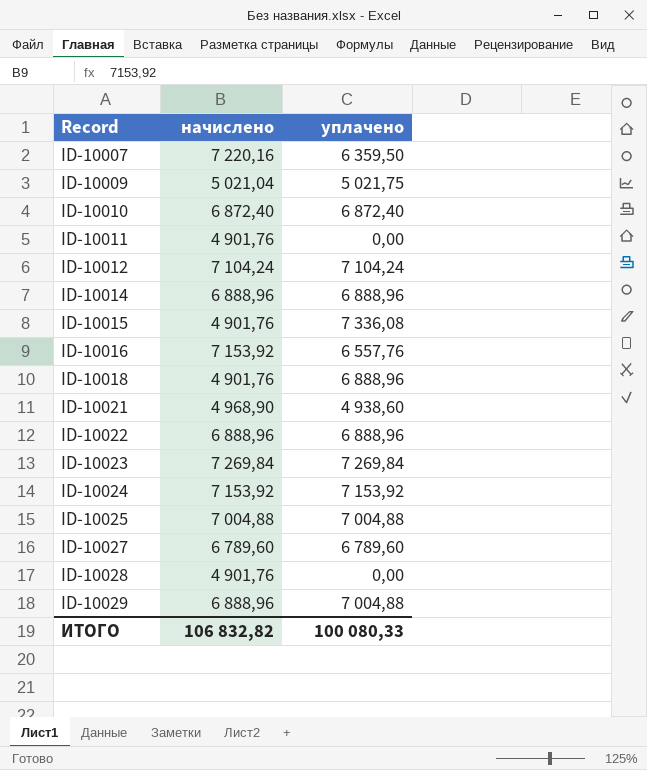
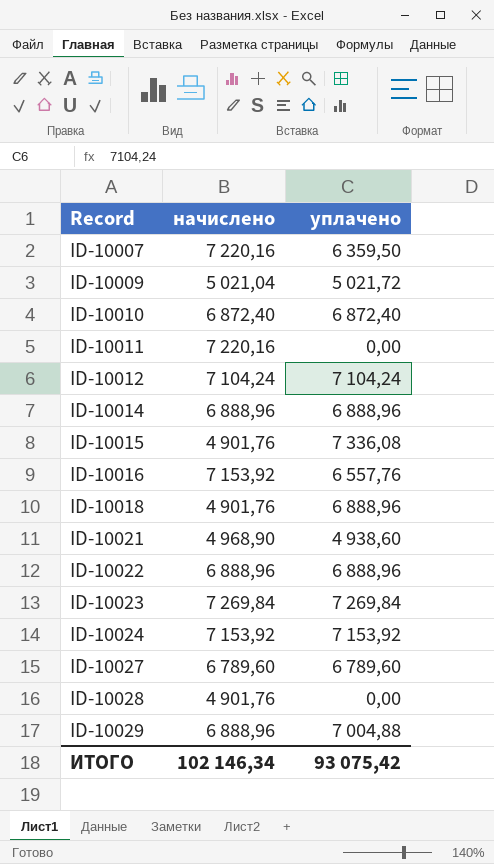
row ID-10025: 7 004,88 | 7 004,88 -> none
ID-10009 | уплачено: 5 021,75 -> 5 021,72
ID-10011 | начислено: 4 901,76 -> 7 220,16
ИТОГО | начислено: 106 832,82 -> 102 146,34
ИТОГО | уплачено: 100 080,33 -> 93 075,42

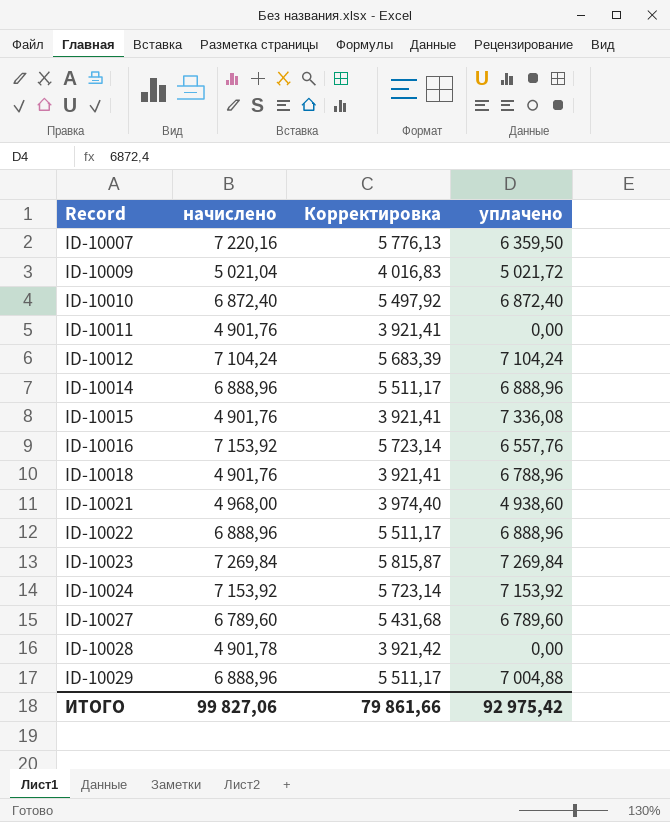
column Корректировка | formula: none -> [начислено] * 0,8
ID-10011 | начислено: 7 220,16 -> 4 901,76
ID-10018 | уплачено: 6 888,96 -> 6 788,96
ID-10021 | начислено: 4 968,90 -> 4 968,00
ID-10028 | начислено: 4 901,76 -> 4 901,78
ИТОГО | начислено: 102 146,34 -> 99 827,06
ИТОГО | уплачено: 93 075,42 -> 92 975,42

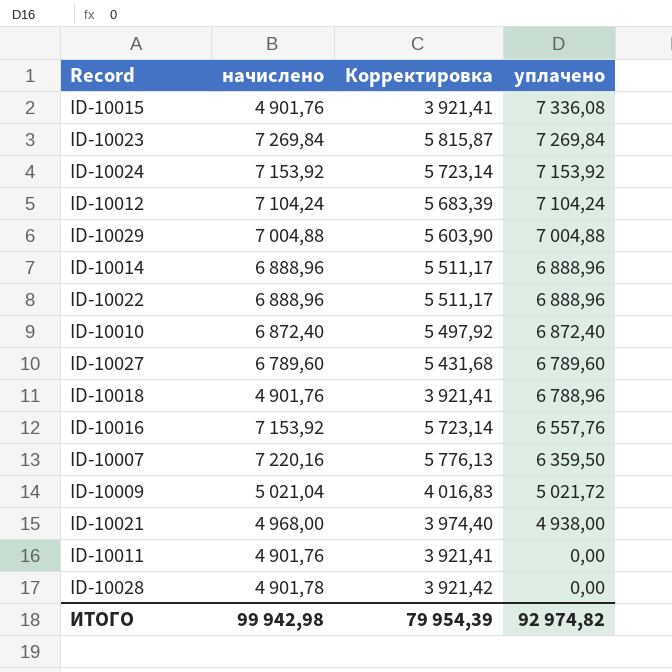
row order: Record ascending -> уплачено descending
ID-10029 | начислено: 6 888,96 -> 7 004,88
ID-10029 | Корректировка: 5 511,17 -> 5 603,90
ID-10021 | уплачено: 4 938,60 -> 4 938,00
ИТОГО | начислено: 99 827,06 -> 99 942,98
ИТОГО | Корректировка: 79 861,66 -> 79 954,39
ИТОГО | уплачено: 92 975,42 -> 92 974,82

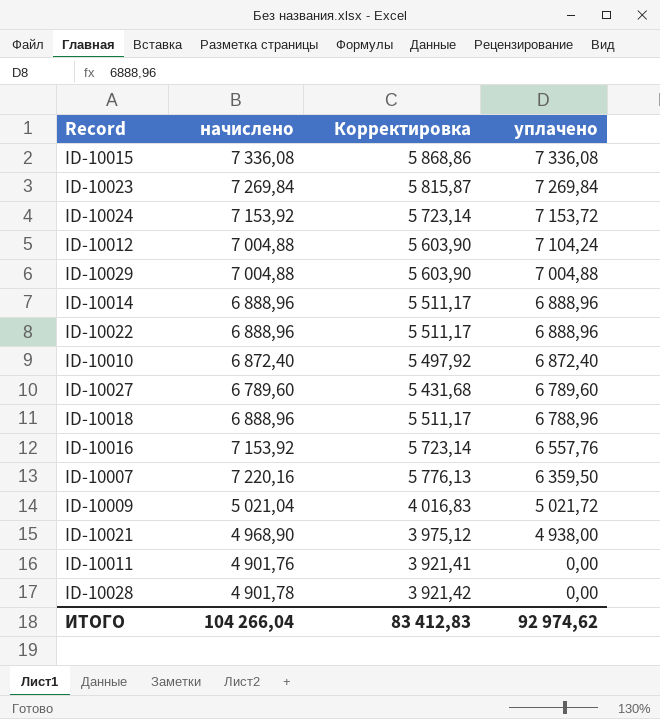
ID-10015 | начислено: 4 901,76 -> 7 336,08
ID-10015 | Корректировка: 3 921,41 -> 5 868,86
ID-10024 | уплачено: 7 153,92 -> 7 153,72
ID-10012 | начислено: 7 104,24 -> 7 004,88
ID-10012 | Корректировка: 5 683,39 -> 5 603,90
ID-10018 | начислено: 4 901,76 -> 6 888,96
ID-10018 | Корректировка: 3 921,41 -> 5 511,17
ID-10021 | начислено: 4 968,00 -> 4 968,90
ID-10021 | Корректировка: 3 974,40 -> 3 975,12
ИТОГО | начислено: 99 942,98 -> 104 266,04
ИТОГО | Корректировка: 79 954,39 -> 83 412,83
ИТОГО | уплачено: 92 974,82 -> 92 974,62

